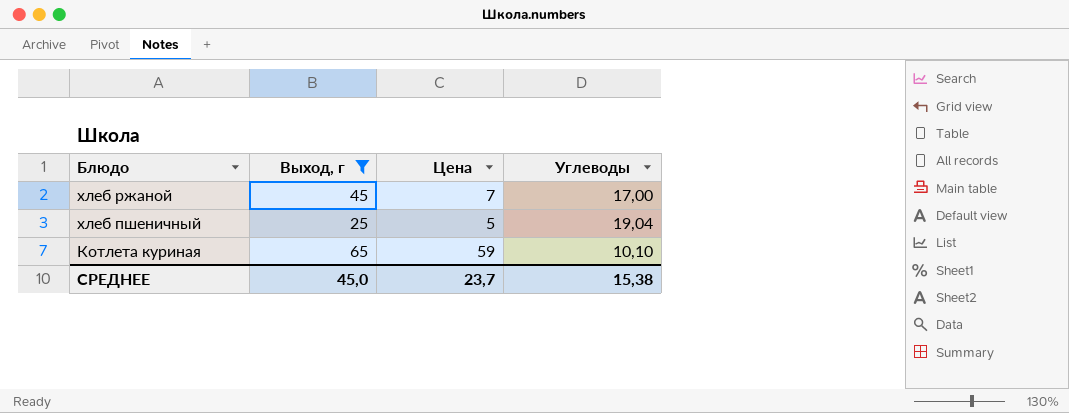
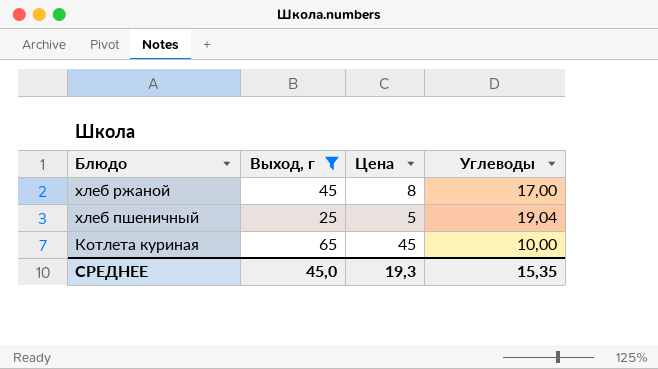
хлеб ржаной | Цена: 7 -> 8
Котлета куриная | Цена: 59 -> 45
Котлета куриная | Углеводы: 10,10 -> 10,00
СРЕДНЕЕ | Цена: 23,7 -> 19,3
СРЕДНЕЕ | Углеводы: 15,38 -> 15,35

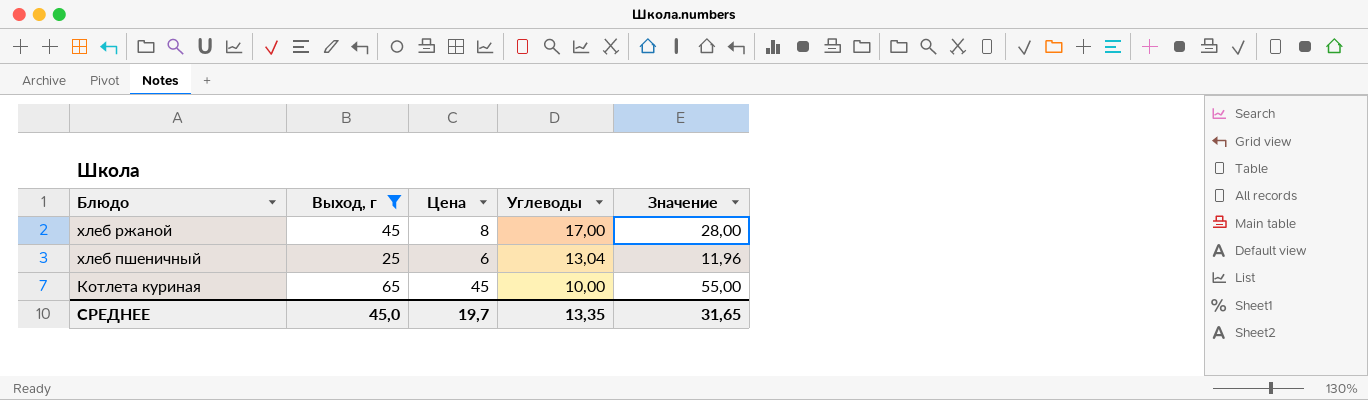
column Значение | formula: none -> [Выход, г] - [Углеводы]
хлеб пшеничный | Цена: 5 -> 6
хлеб пшеничный | Углеводы: 19,04 -> 13,04
СРЕДНЕЕ | Цена: 19,3 -> 19,7
СРЕДНЕЕ | Углеводы: 15,35 -> 13,35

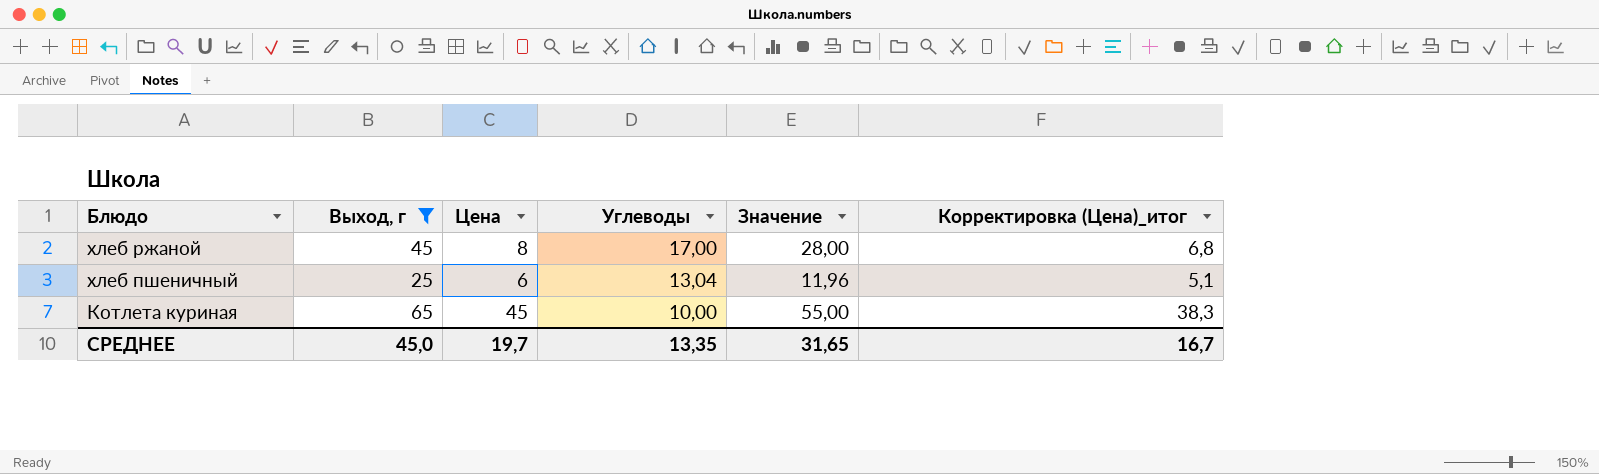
column Корректировка (Цена)_итог | formula: none -> [Цена] * 0,85

